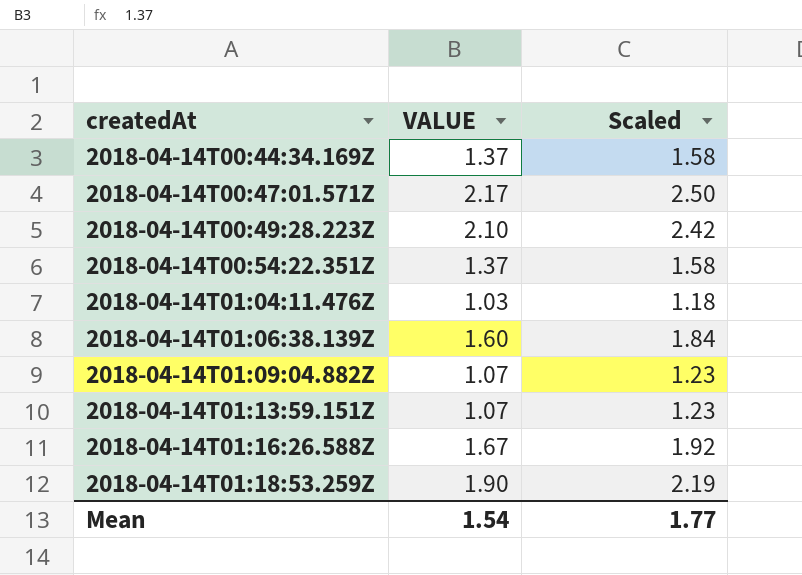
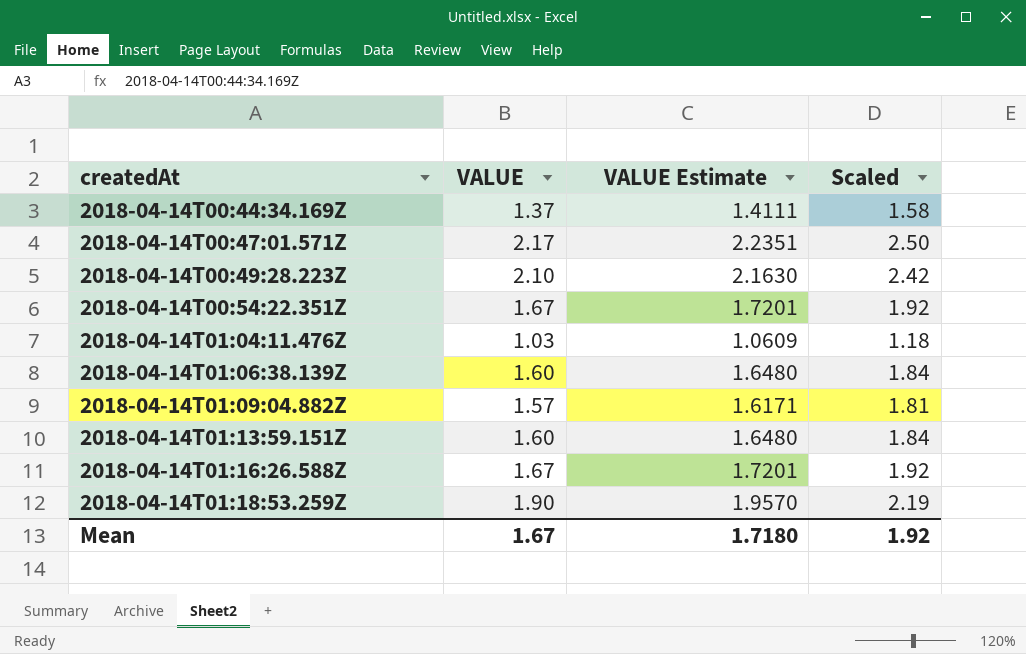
column VALUE Estimate | formula: none -> [VALUE] * 1.03
2018-04-14T00:54:22.351Z | VALUE: 1.37 -> 1.67
2018-04-14T00:54:22.351Z | Scaled: 1.58 -> 1.92
2018-04-14T01:09:04.882Z | VALUE: 1.07 -> 1.57
2018-04-14T01:09:04.882Z | Scaled: 1.23 -> 1.81
2018-04-14T01:13:59.151Z | VALUE: 1.07 -> 1.60
2018-04-14T01:13:59.151Z | Scaled: 1.23 -> 1.84
Mean | VALUE: 1.54 -> 1.67
Mean | Scaled: 1.77 -> 1.92

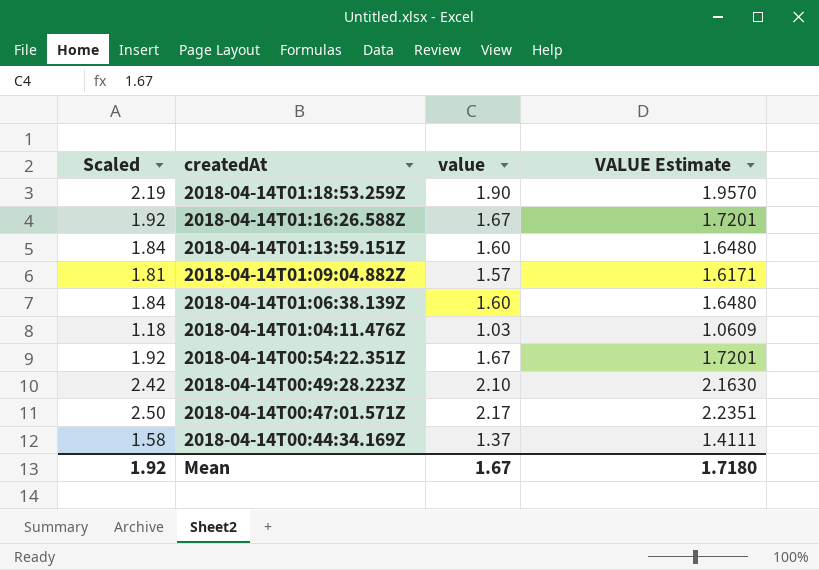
row order: createdAt ascending -> createdAt descending
column Scaled | position: 4 -> 1
column name: VALUE -> value

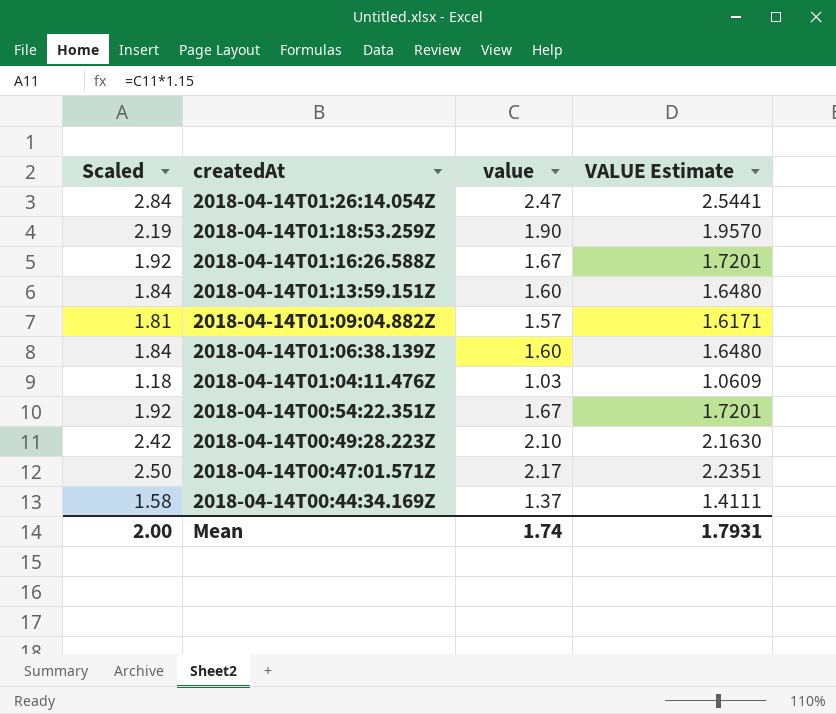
row 2018-04-14T01:26:14.054Z: none -> 2.84 | 2.47 | 2.5441
Mean | Scaled: 1.92 -> 2.00
Mean | value: 1.67 -> 1.74
Mean | VALUE Estimate: 1.7180 -> 1.7931

